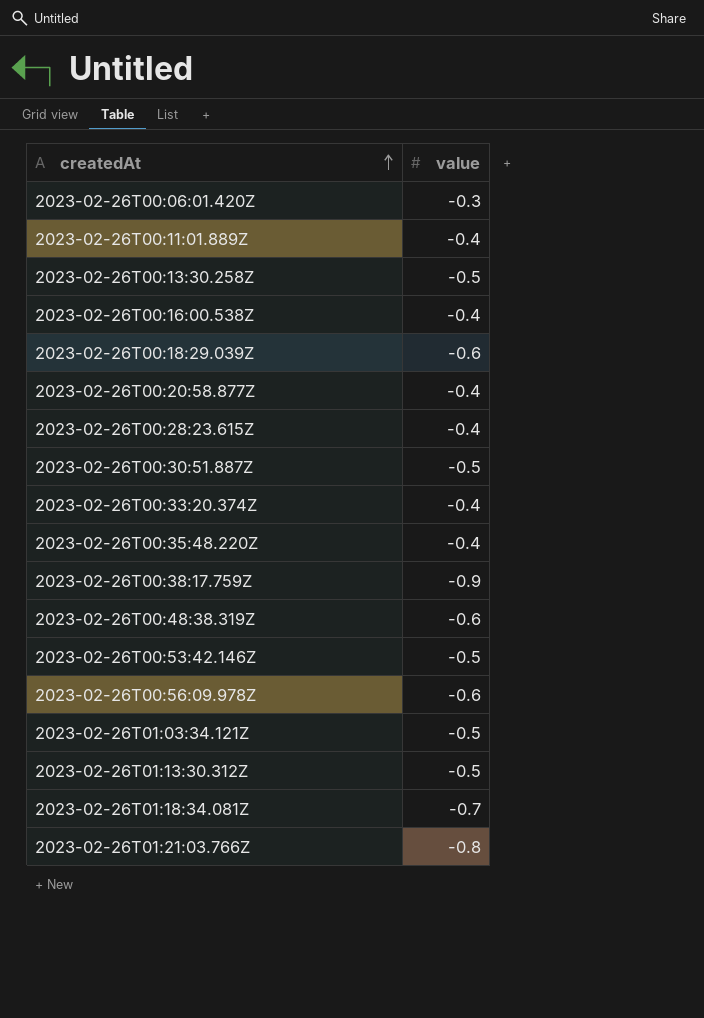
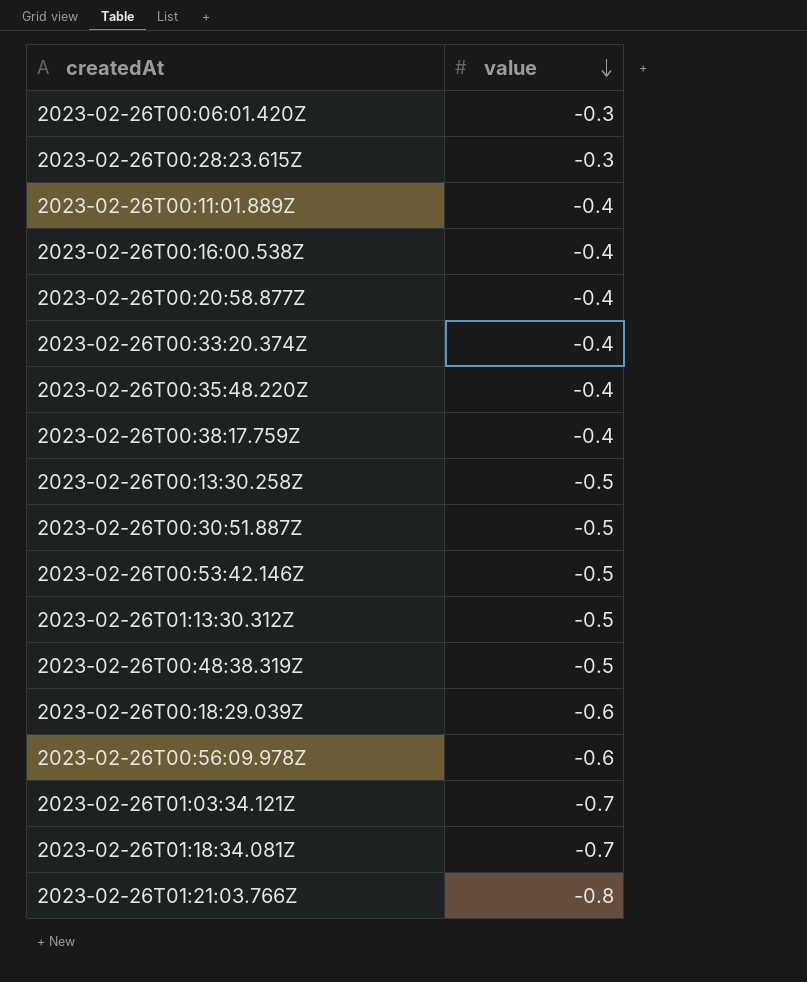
row order: createdAt ascending -> value descending
2023-02-26T00:28:23.615Z | value: -0.4 -> -0.3
2023-02-26T00:38:17.759Z | value: -0.9 -> -0.4
2023-02-26T00:48:38.319Z | value: -0.6 -> -0.5
2023-02-26T01:03:34.121Z | value: -0.5 -> -0.7

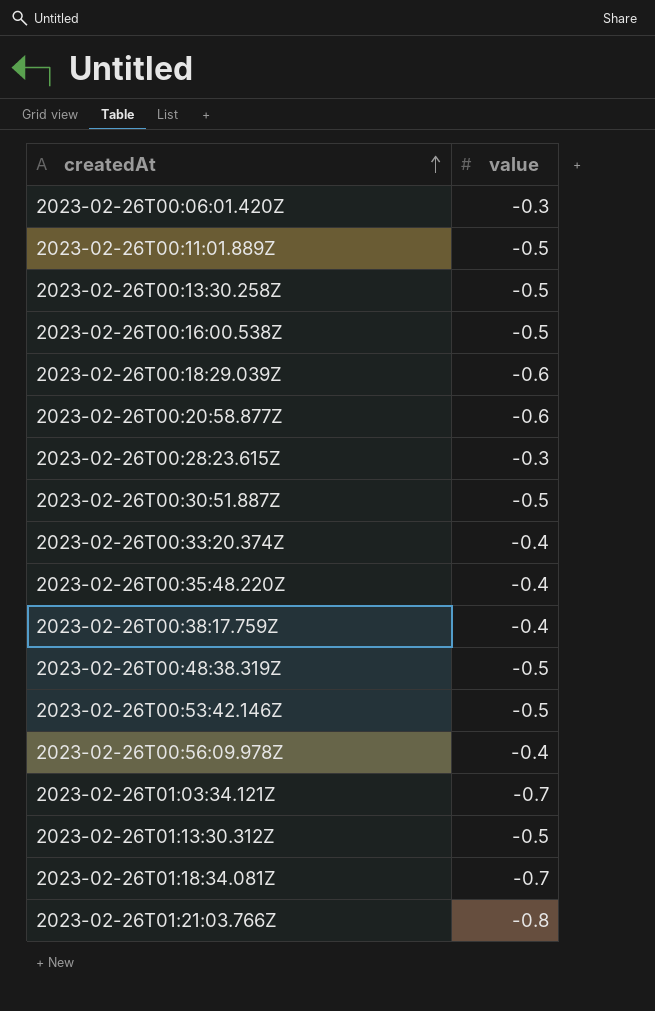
row order: value descending -> createdAt ascending
2023-02-26T00:11:01.889Z | value: -0.4 -> -0.5
2023-02-26T00:16:00.538Z | value: -0.4 -> -0.5
2023-02-26T00:20:58.877Z | value: -0.4 -> -0.6
2023-02-26T00:56:09.978Z | value: -0.6 -> -0.4

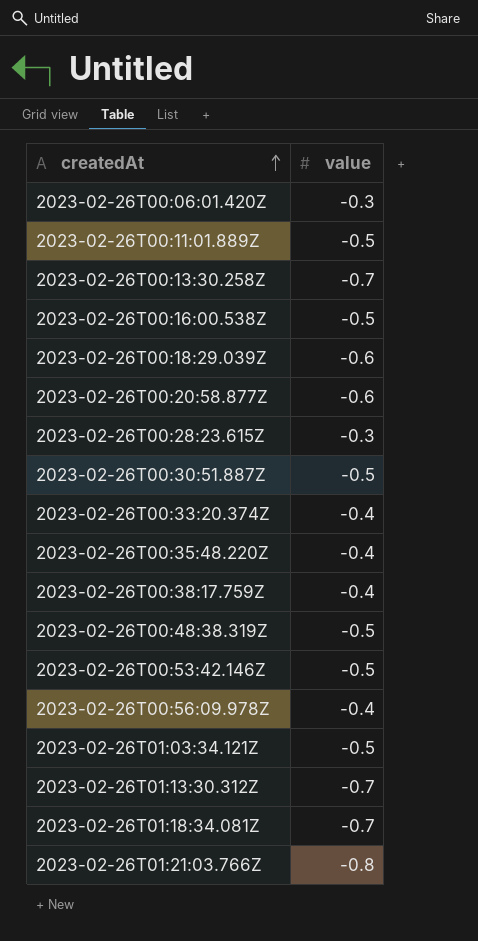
2023-02-26T00:13:30.258Z | value: -0.5 -> -0.7
2023-02-26T01:03:34.121Z | value: -0.7 -> -0.5
2023-02-26T01:13:30.312Z | value: -0.5 -> -0.7

